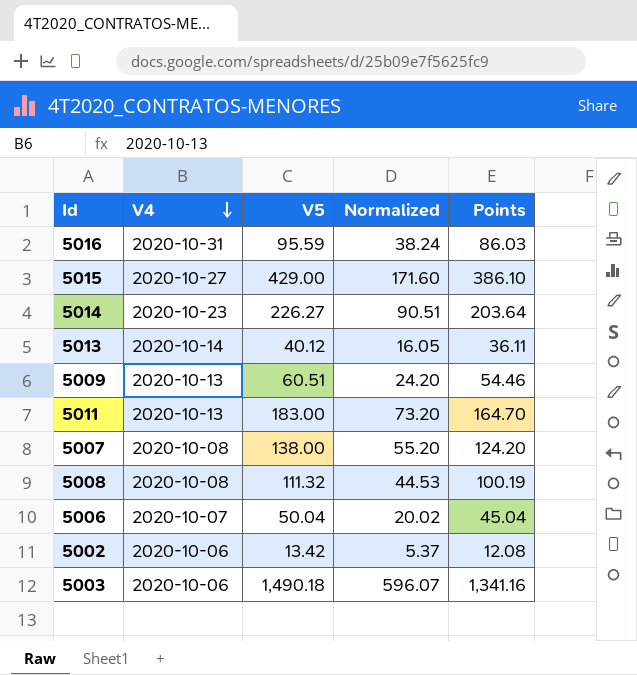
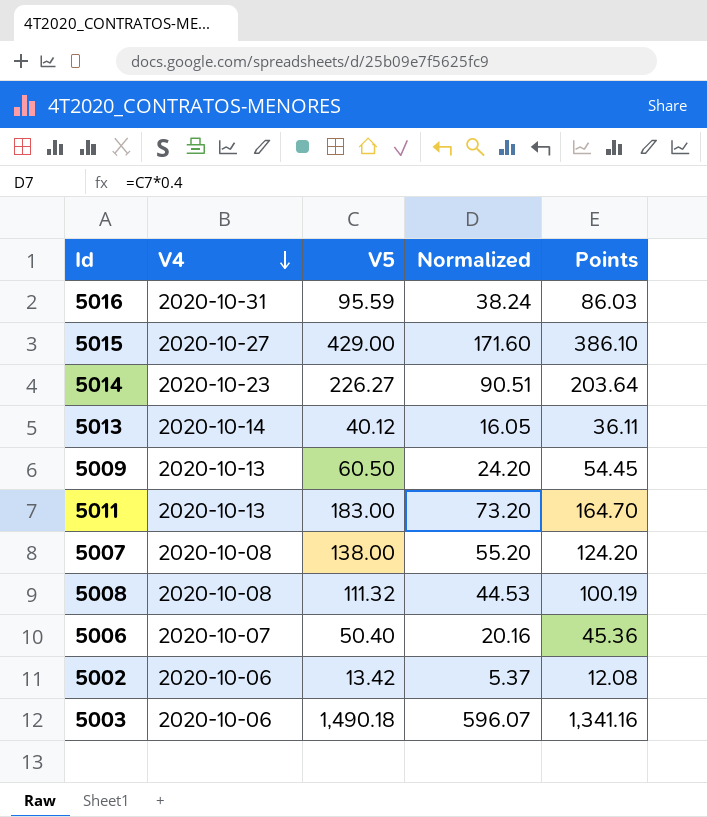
5009 | V5: 60.51 -> 60.50
5009 | Points: 54.46 -> 54.45
5006 | V5: 50.04 -> 50.40
5006 | Normalized: 20.02 -> 20.16
5006 | Points: 45.04 -> 45.36

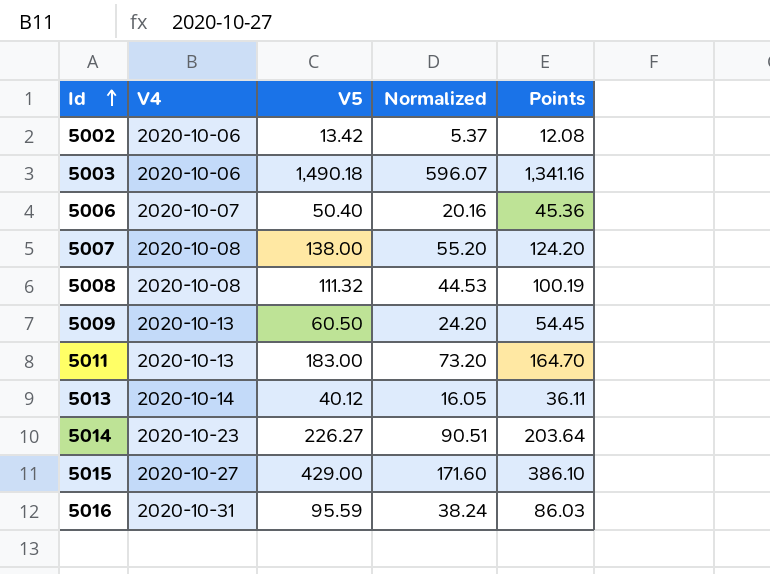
row order: V4 descending -> Id ascending

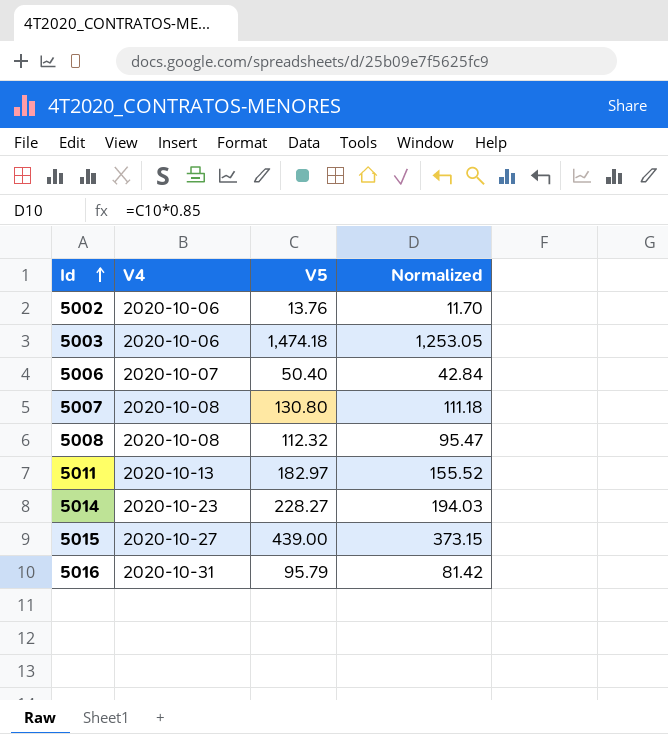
column Points | formula: [V5] * 0.9 -> none
column Normalized | formula: [V5] * 0.4 -> [V5] * 0.85
row 5009: 2020-10-13 | 60.50 | 24.20 | 54.45 -> none
row 5013: 2020-10-14 | 40.12 | 16.05 | 36.11 -> none
5002 | V5: 13.42 -> 13.76
5003 | V5: 1,490.18 -> 1,474.18
5007 | V5: 138.00 -> 130.80
5008 | V5: 111.32 -> 112.32
5011 | V5: 183.00 -> 182.97
5014 | V5: 226.27 -> 228.27
5015 | V5: 429.00 -> 439.00
5016 | V5: 95.59 -> 95.79

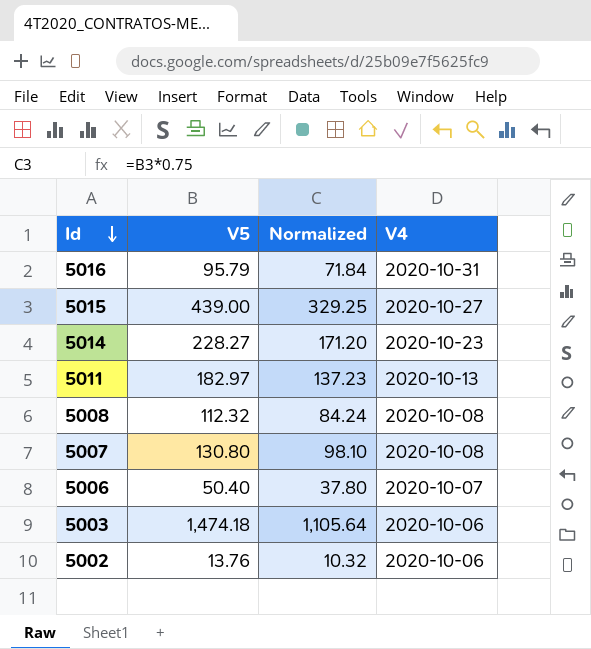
row order: Id ascending -> Id descending
column Normalized | formula: [V5] * 0.85 -> [V5] * 0.75
column V4 | position: 2 -> 4

